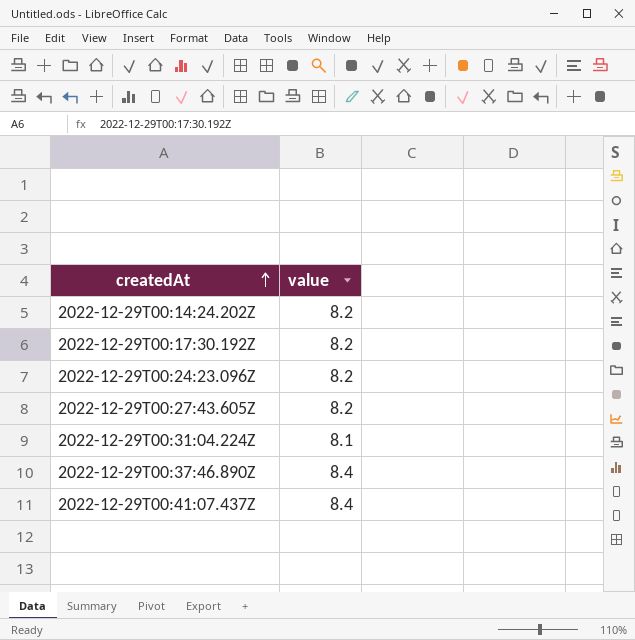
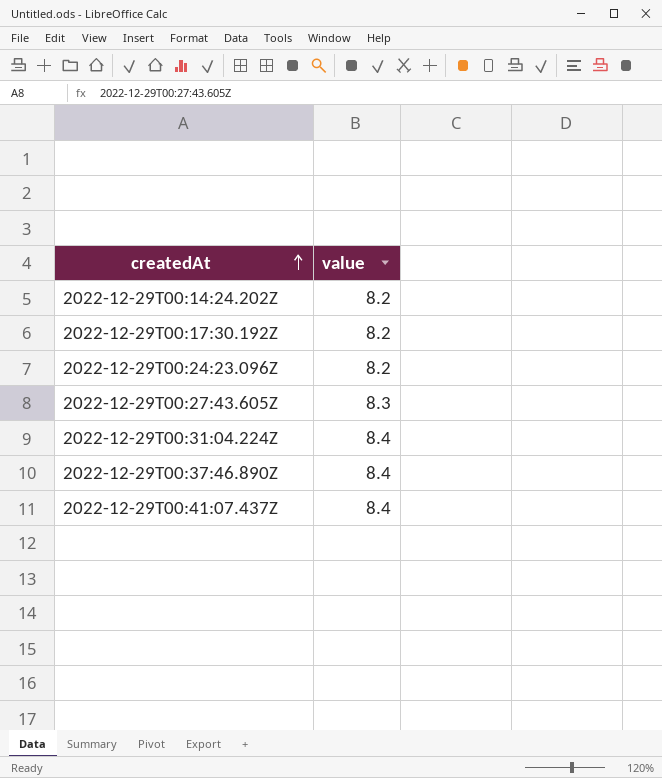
2022-12-29T00:27:43.605Z | value: 8.2 -> 8.3
2022-12-29T00:31:04.224Z | value: 8.1 -> 8.4

